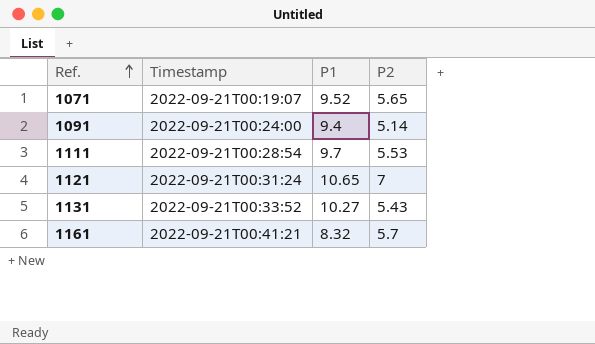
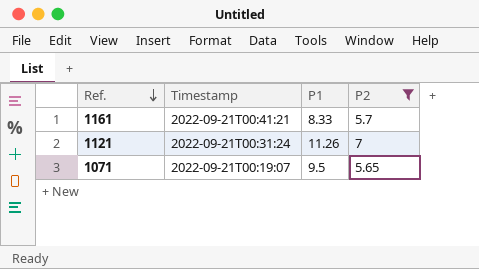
filter: none -> P2 >= 5.65
row order: Ref. ascending -> Ref. descending
1161 | P1: 8.32 -> 8.33
1121 | P1: 10.65 -> 11.26
1071 | P1: 9.52 -> 9.5

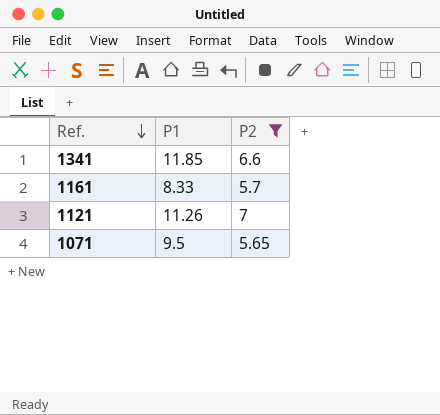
column Timestamp | position: 2 -> none
row 1341: none -> 11.85 | 6.6

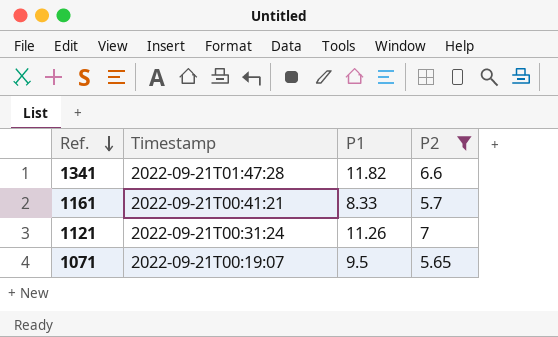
column Timestamp | position: none -> 2
1341 | P1: 11.85 -> 11.82

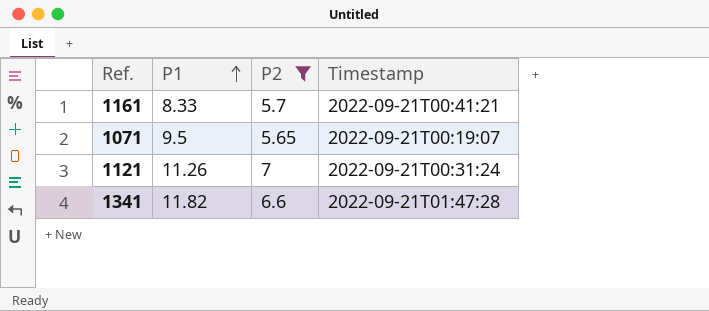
row order: Ref. descending -> P1 ascending
column Timestamp | position: 2 -> 4

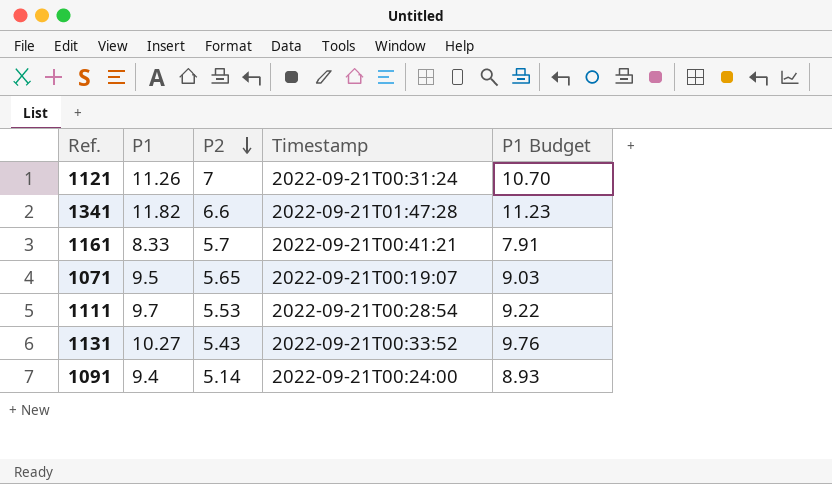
filter: P2 >= 5.65 -> none
row order: P1 ascending -> P2 descending
column P1 Budget | formula: none -> [P1] * 0.95

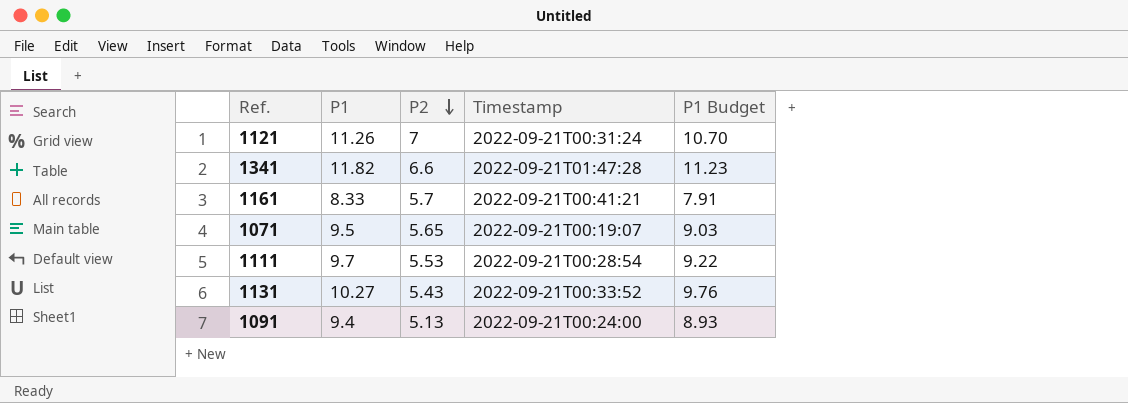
1091 | P2: 5.14 -> 5.13

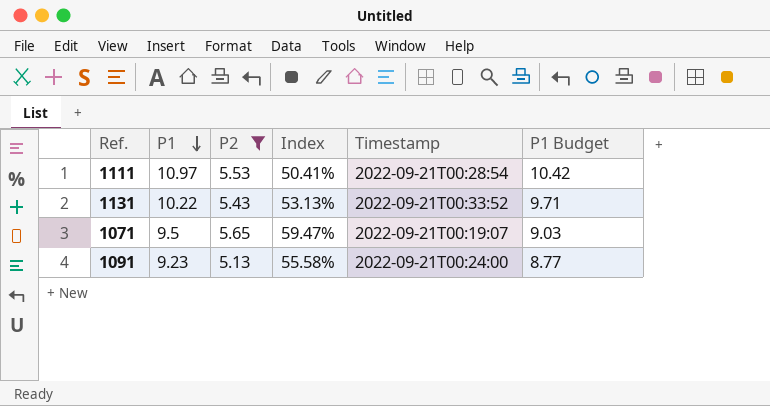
filter: none -> P2 <= 5.65
row order: P2 descending -> P1 descending
column Index | formula: none -> [P2] / [P1]
1111 | P1: 9.7 -> 10.97
1111 | P1 Budget: 9.22 -> 10.42
1131 | P1: 10.27 -> 10.22
1131 | P1 Budget: 9.76 -> 9.71
1091 | P1: 9.4 -> 9.23
1091 | P1 Budget: 8.93 -> 8.77

